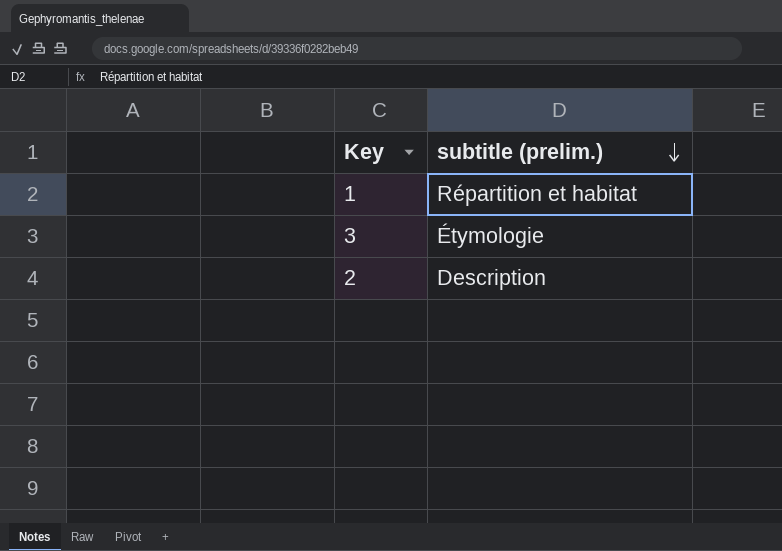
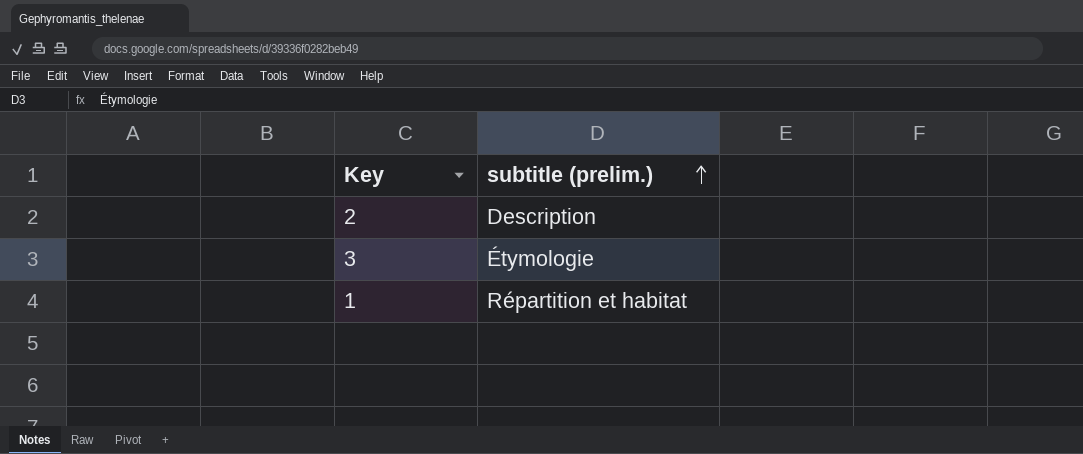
row order: subtitle (prelim.) descending -> subtitle (prelim.) ascending

